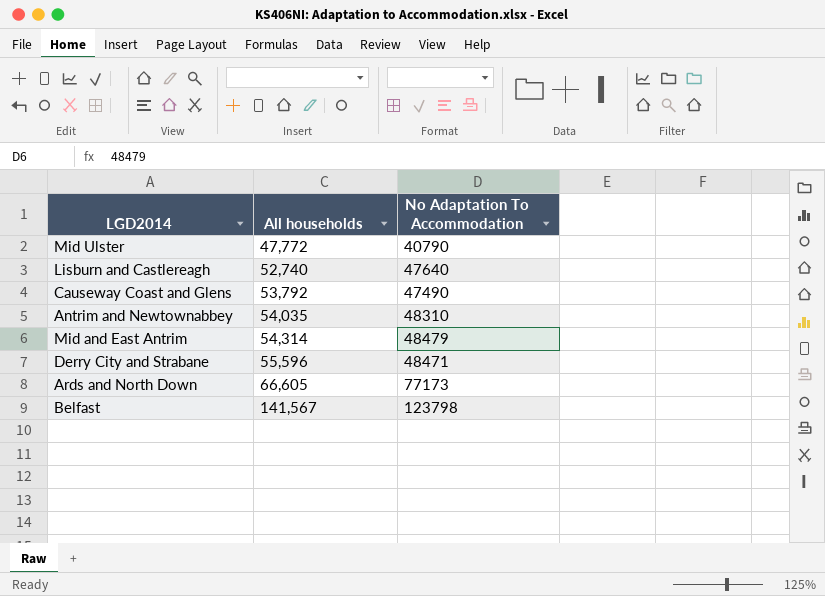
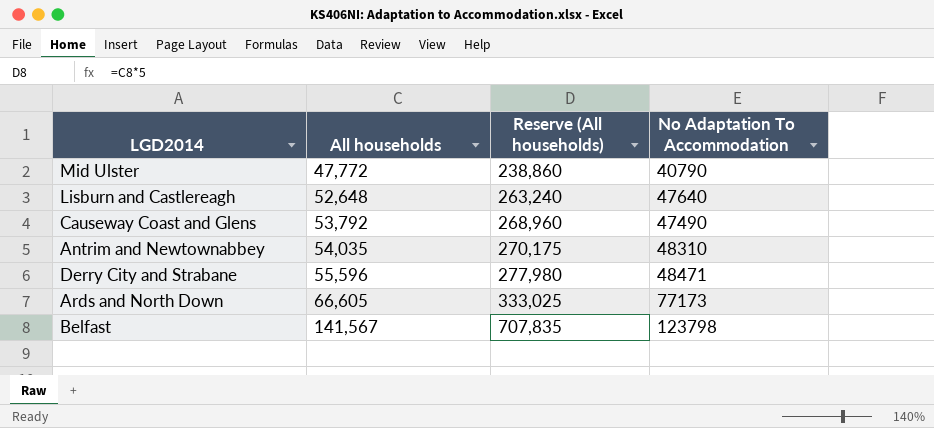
column Reserve (All households) | formula: none -> [All households] * 5
row Mid and East Antrim: 54,314 | 48479 -> none
Lisburn and Castlereagh | All households: 52,740 -> 52,648

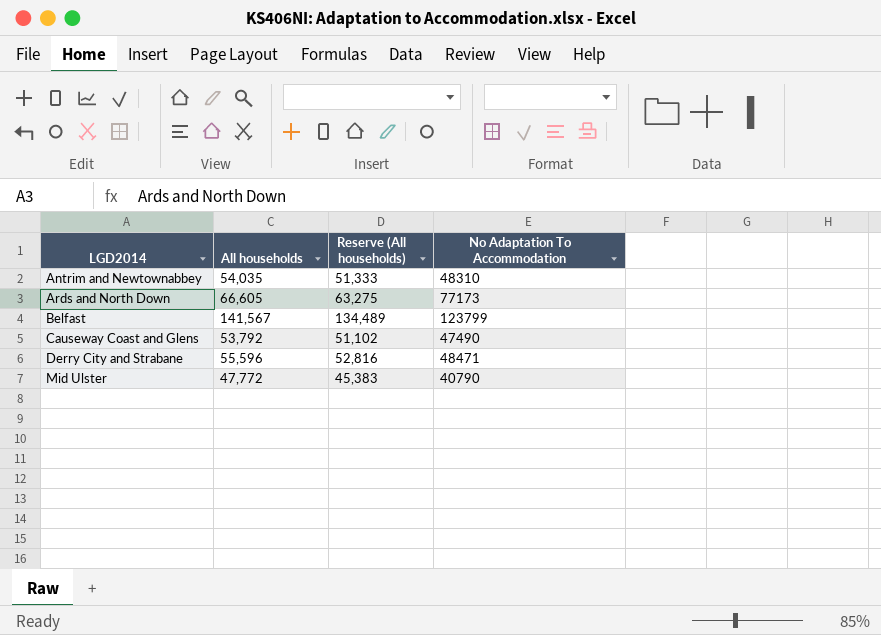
row order: All households ascending -> LGD2014 ascending
column Reserve (All households) | formula: [All households] * 5 -> [All households] * 0.95
row Lisburn and Castlereagh: 52,648 | 263,240 | 47640 -> none
Belfast | No Adaptation To Accommodation: 123798 -> 123799

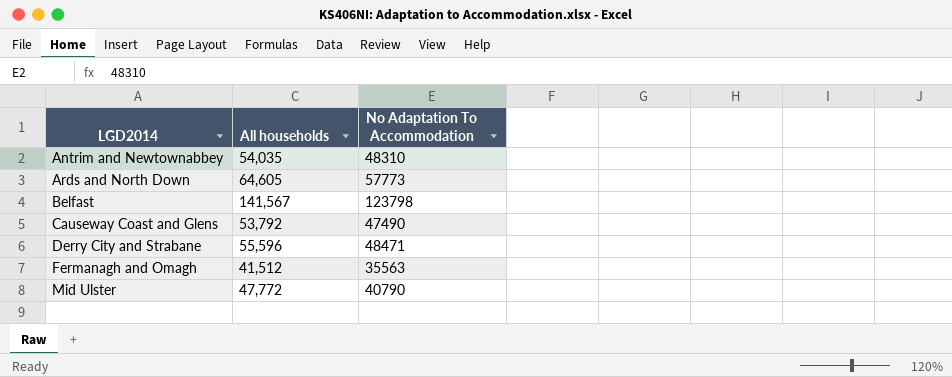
column Reserve (All households) | formula: [All households] * 0.95 -> none
Ards and North Down | All households: 66,605 -> 64,605
Ards and North Down | No Adaptation To Accommodation: 77173 -> 57773
Belfast | No Adaptation To Accommodation: 123799 -> 123798
row Fermanagh and Omagh: none -> 41,512 | 35563

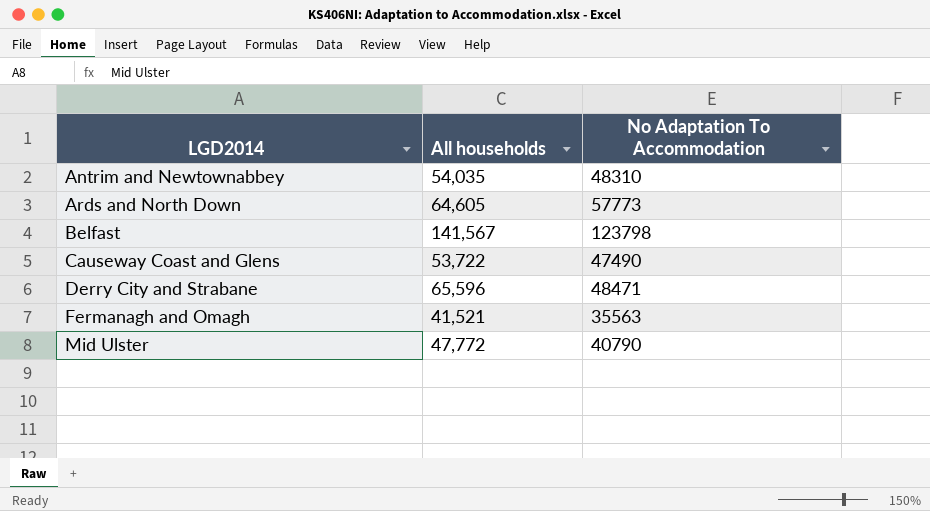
Causeway Coast and Glens | All households: 53,792 -> 53,722
Derry City and Strabane | All households: 55,596 -> 65,596
Fermanagh and Omagh | All households: 41,512 -> 41,521

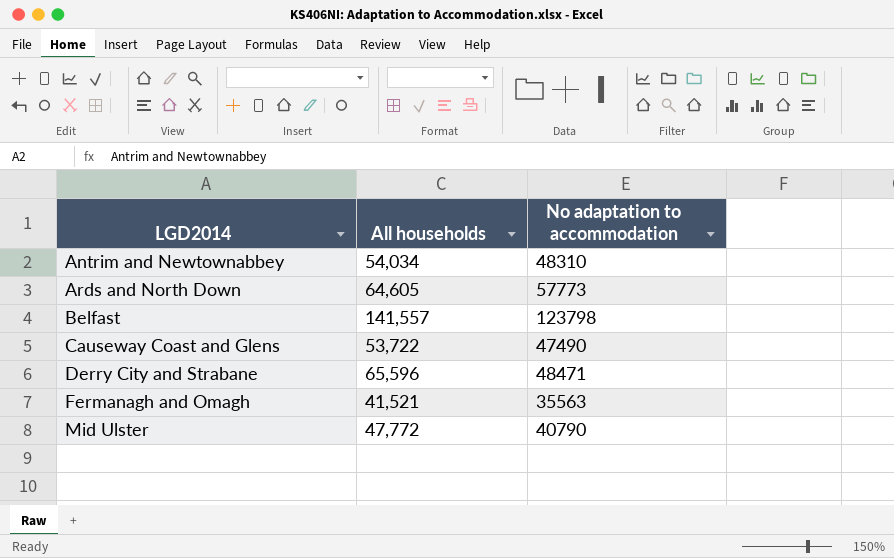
column name: No Adaptation To Accommodation -> No adaptation to accommodation
Antrim and Newtownabbey | All households: 54,035 -> 54,034
Belfast | All households: 141,567 -> 141,557

